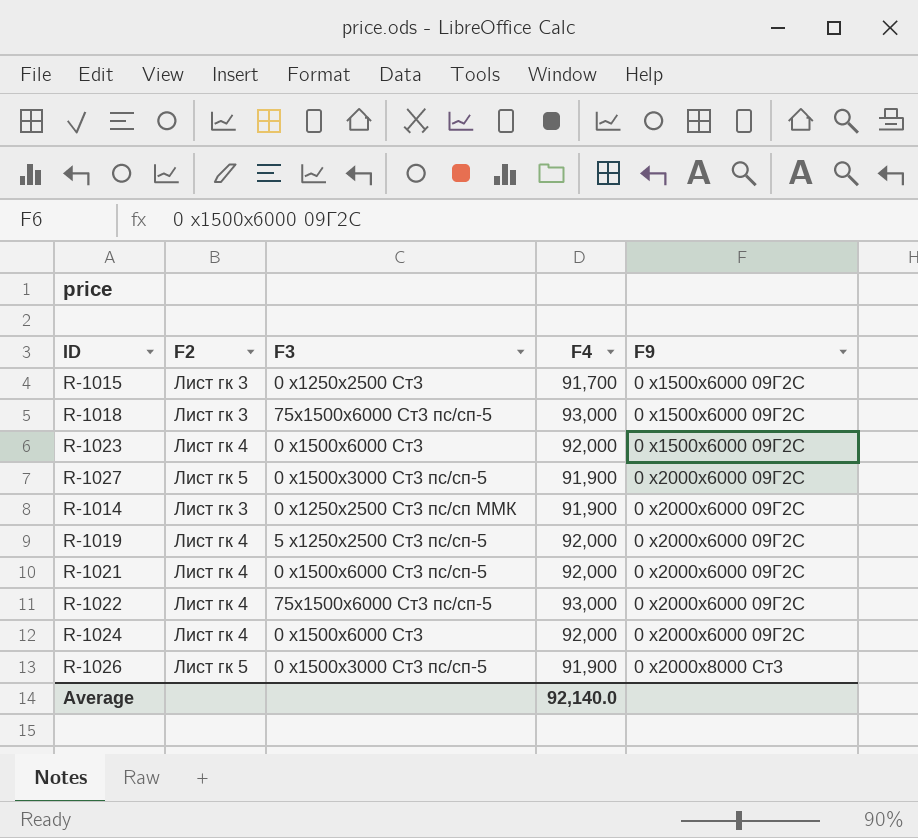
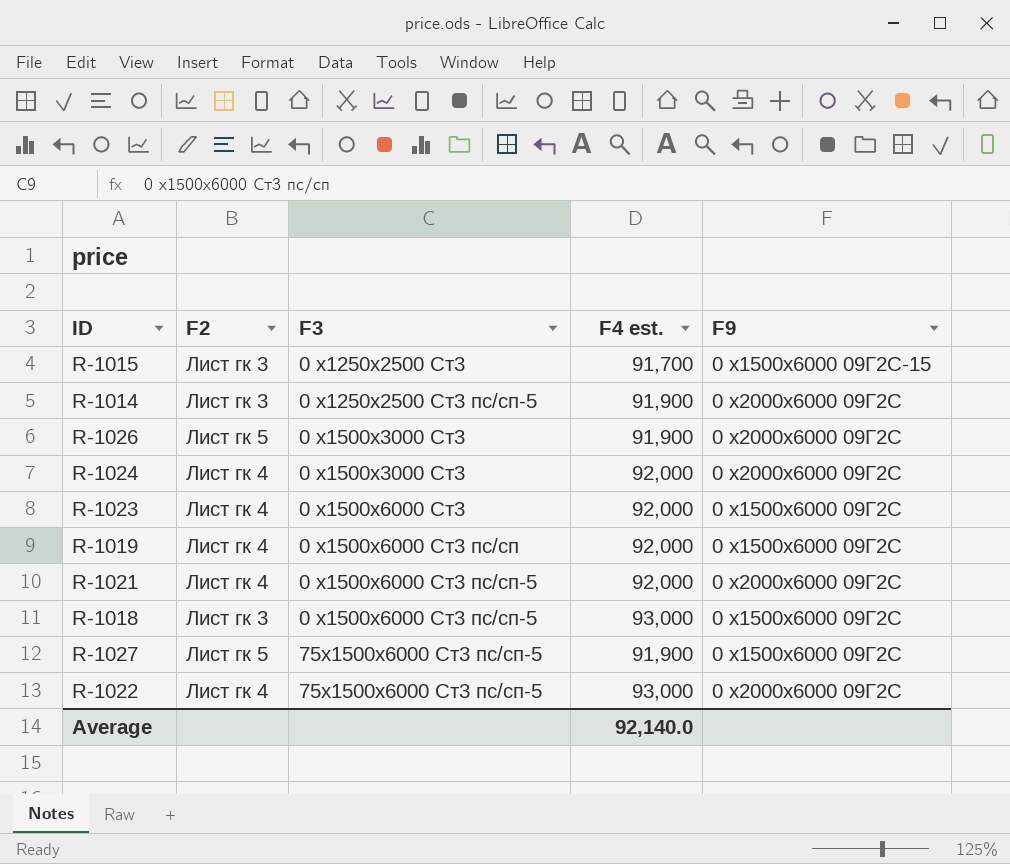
row order: F9 ascending -> F3 ascending
column name: F4 -> F4 est.
R-1015 | F9: 0 х1500х6000 09Г2С -> 0 х1500х6000 09Г2С-15
R-1014 | F3: 0 х1250х2500 Ст3 пс/сп ММК -> 0 х1250х2500 Ст3 пс/сп-5
R-1026 | F3: 0 х1500х3000 Ст3 пс/сп-5 -> 0 х1500х3000 Ст3
R-1026 | F9: 0 х2000х8000 Ст3 -> 0 х2000х6000 09Г2С
R-1024 | F3: 0 х1500х6000 Ст3 -> 0 х1500х3000 Ст3
R-1019 | F3: 5 х1250х2500 Ст3 пс/сп-5 -> 0 х1500х6000 Ст3 пс/сп
R-1019 | F9: 0 х2000х6000 09Г2С -> 0 х1500х6000 09Г2С
R-1018 | F3: 75х1500х6000 Ст3 пс/сп-5 -> 0 х1500х6000 Ст3 пс/сп-5
R-1027 | F3: 0 х1500х3000 Ст3 пс/сп-5 -> 75х1500х6000 Ст3 пс/сп-5
R-1027 | F9: 0 х2000х6000 09Г2С -> 0 х1500х6000 09Г2С

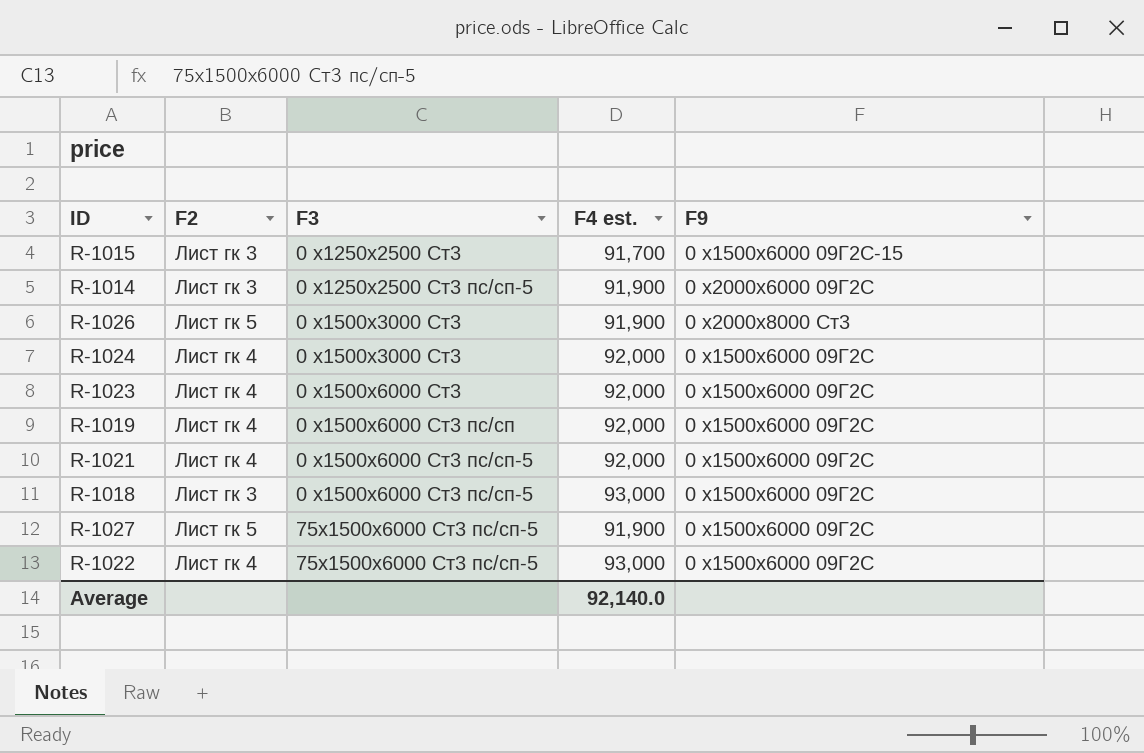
R-1026 | F9: 0 х2000х6000 09Г2С -> 0 х2000х8000 Ст3
R-1024 | F9: 0 х2000х6000 09Г2С -> 0 х1500х6000 09Г2С
R-1021 | F9: 0 х2000х6000 09Г2С -> 0 х1500х6000 09Г2С
R-1022 | F9: 0 х2000х6000 09Г2С -> 0 х1500х6000 09Г2С

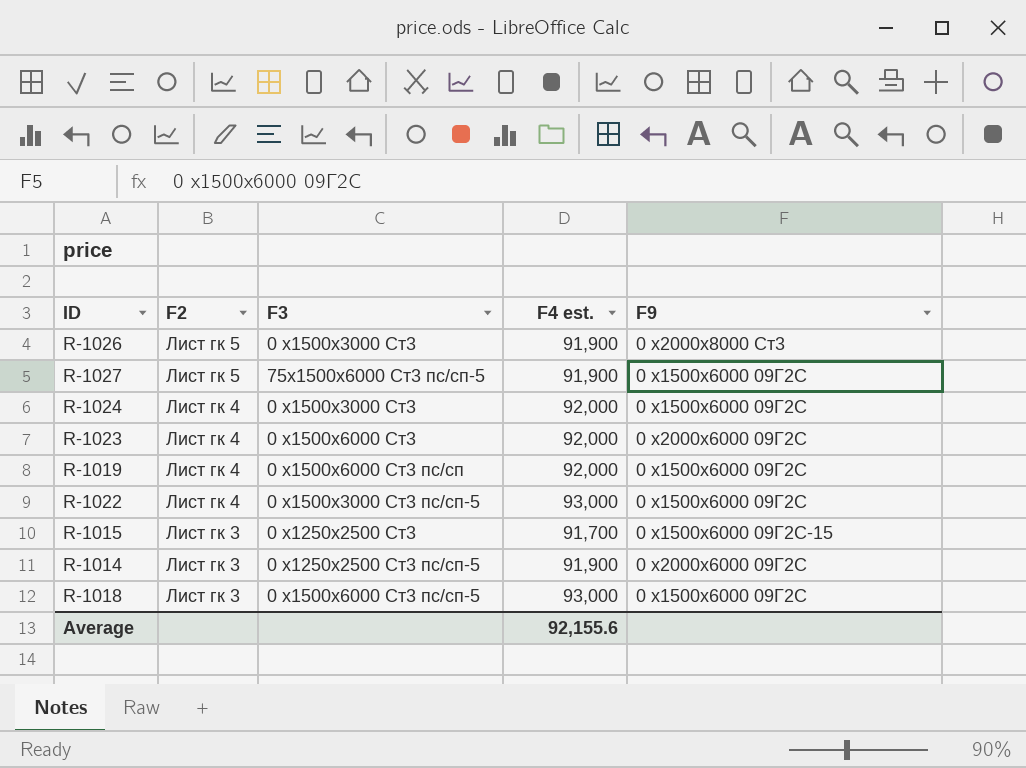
row order: F3 ascending -> F2 descending
row R-1021: Лист гк 4 | 0 х1500х6000 Ст3 пс/сп-5 | 92,000 | 0 х1500х6000 09Г2С -> none
R-1023 | F9: 0 х1500х6000 09Г2С -> 0 х2000х6000 09Г2С
R-1022 | F3: 75х1500х6000 Ст3 пс/сп-5 -> 0 х1500х3000 Ст3 пс/сп-5
Average | F4 est.: 92,140.0 -> 92,155.6

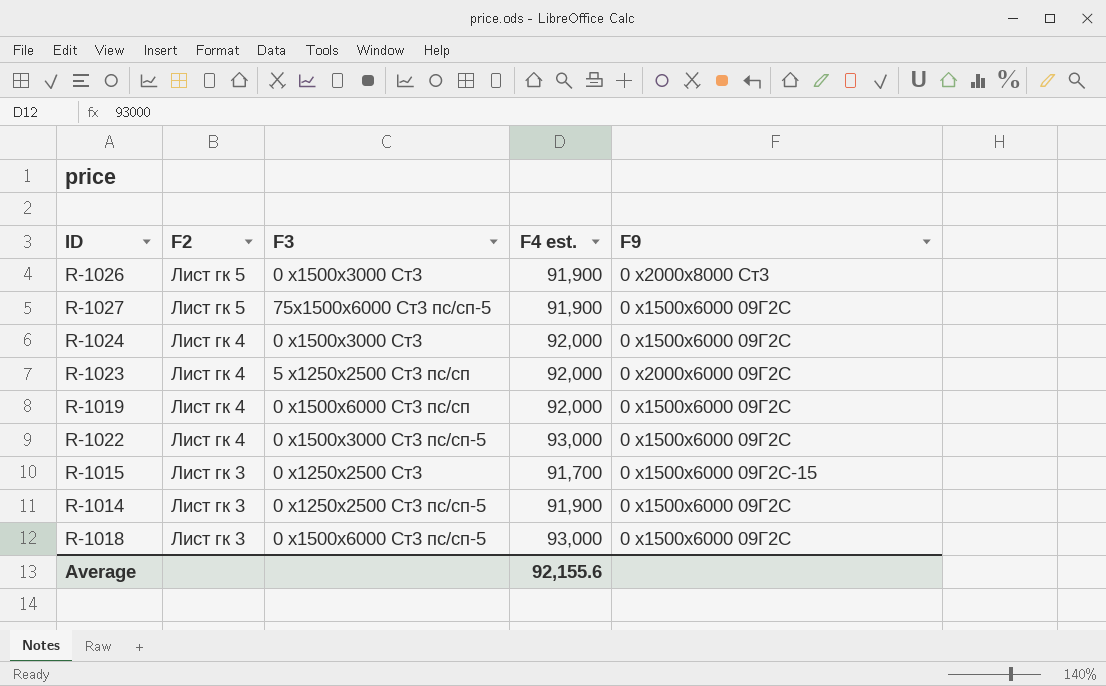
R-1023 | F3: 0 х1500х6000 Ст3 -> 5 х1250х2500 Ст3 пс/сп
R-1014 | F9: 0 х2000х6000 09Г2С -> 0 х1500х6000 09Г2С

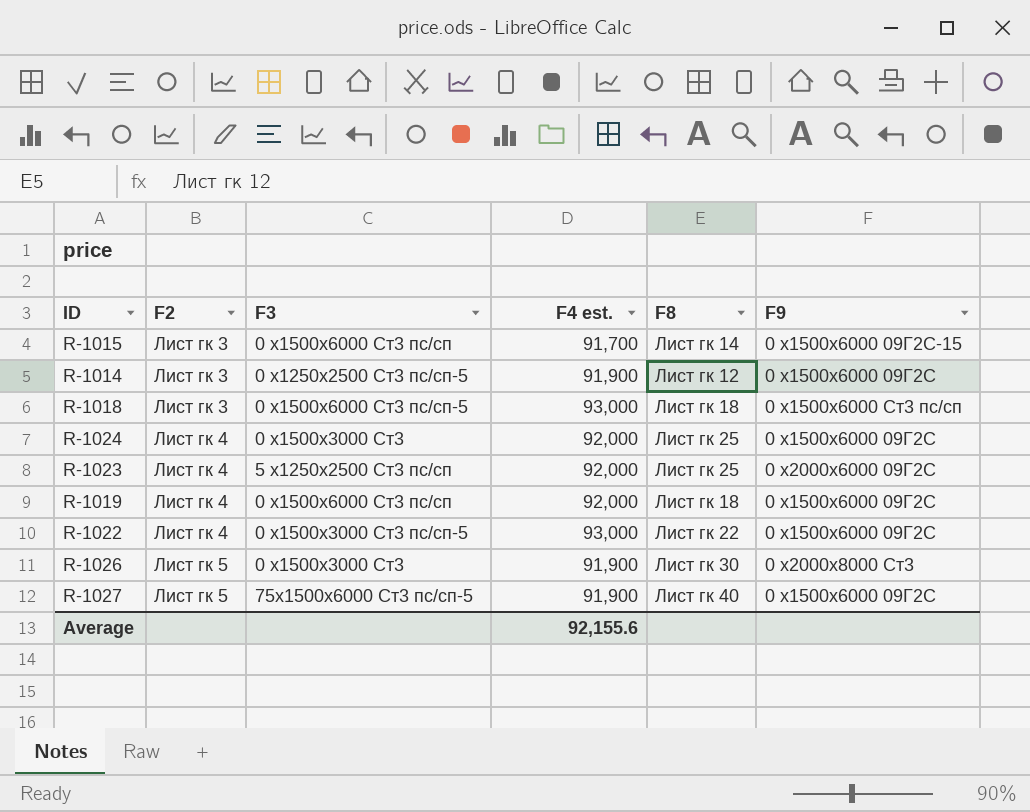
row order: F2 descending -> F2 ascending
column F8 | position: none -> 5
R-1015 | F3: 0 х1250х2500 Ст3 -> 0 х1500х6000 Ст3 пс/сп
R-1018 | F9: 0 х1500х6000 09Г2С -> 0 х1500х6000 Ст3 пс/сп

